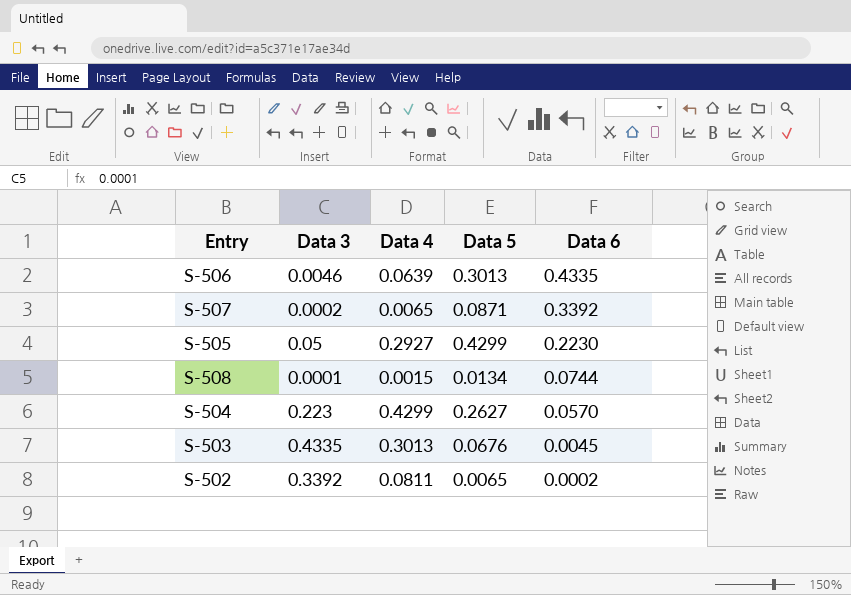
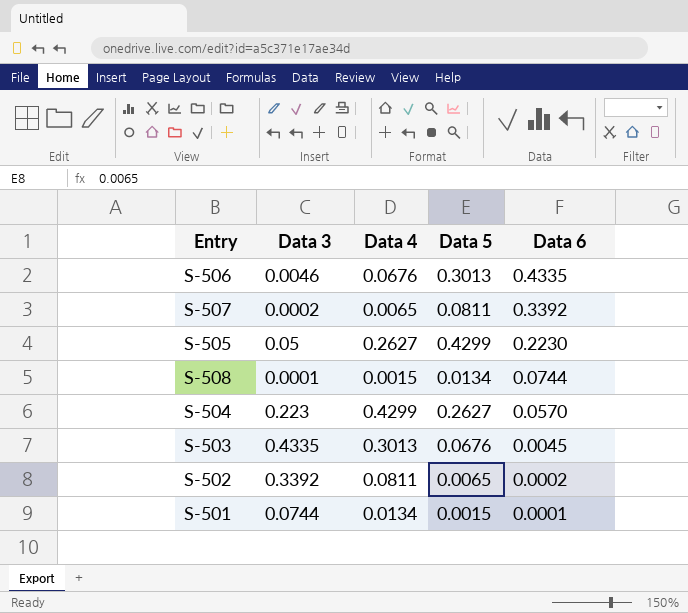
S-506 | Data 4: 0.0639 -> 0.0676
S-507 | Data 5: 0.0871 -> 0.0811
S-505 | Data 4: 0.2927 -> 0.2627
row S-501: none -> 0.0744 | 0.0134 | 0.0015 | 0.0001

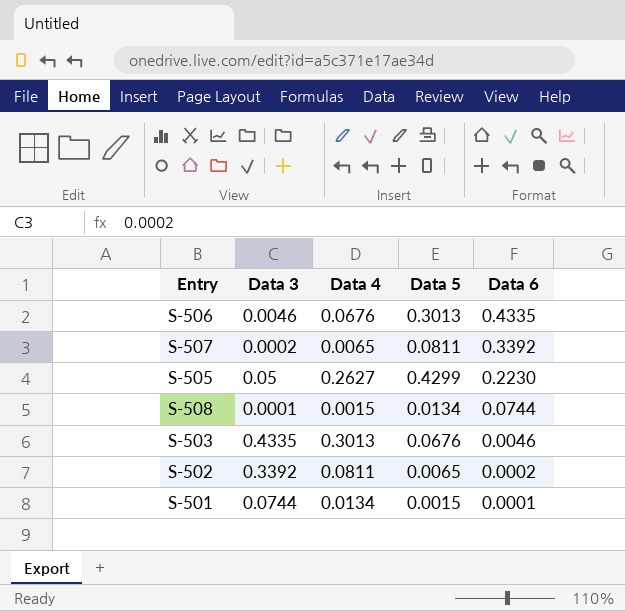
row S-504: 0.223 | 0.4299 | 0.2627 | 0.0570 -> none
S-503 | Data 6: 0.0045 -> 0.0046

